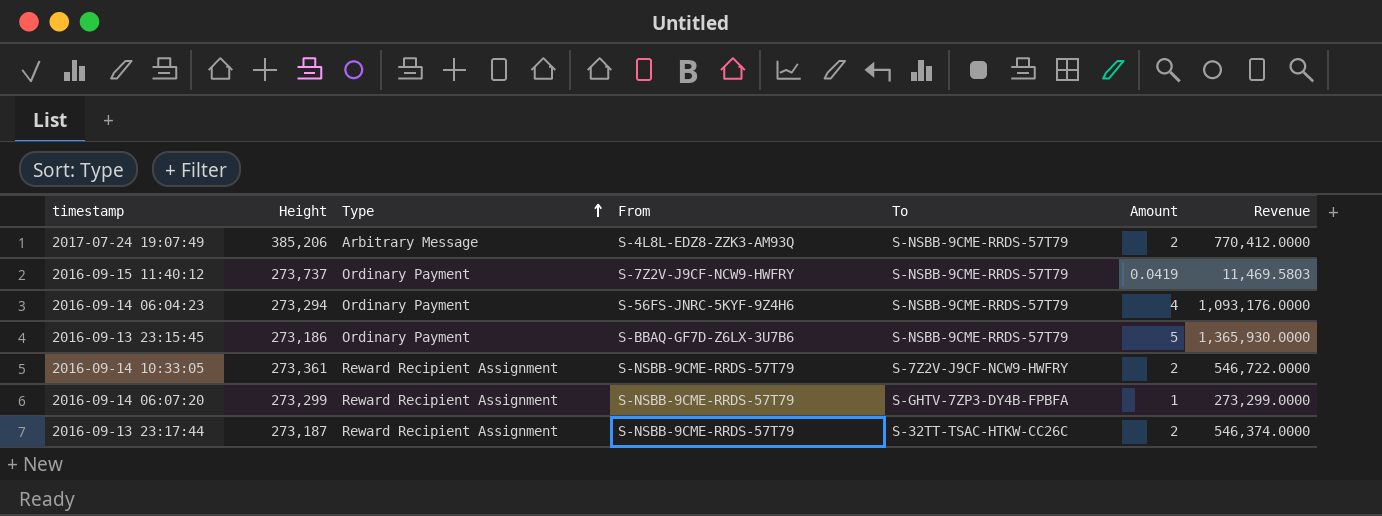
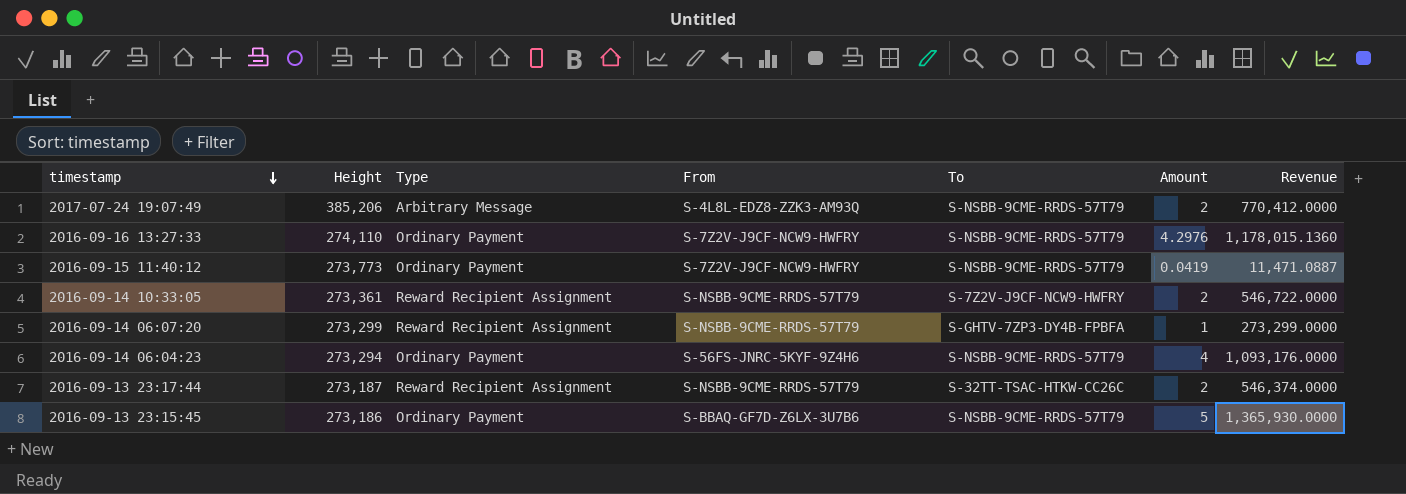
row order: Type ascending -> timestamp descending
row 2016-09-16 13:27:33: none -> 274,110 | Ordinary Payment | S-7Z2V-J9CF-NCW9-HWFRY | S-NSBB-9CME-RRDS-57T79 | 4.2976 | 1,178,015.1360
2016-09-15 11:40:12 | Height: 273,737 -> 273,773
2016-09-15 11:40:12 | Revenue: 11,469.5803 -> 11,471.0887

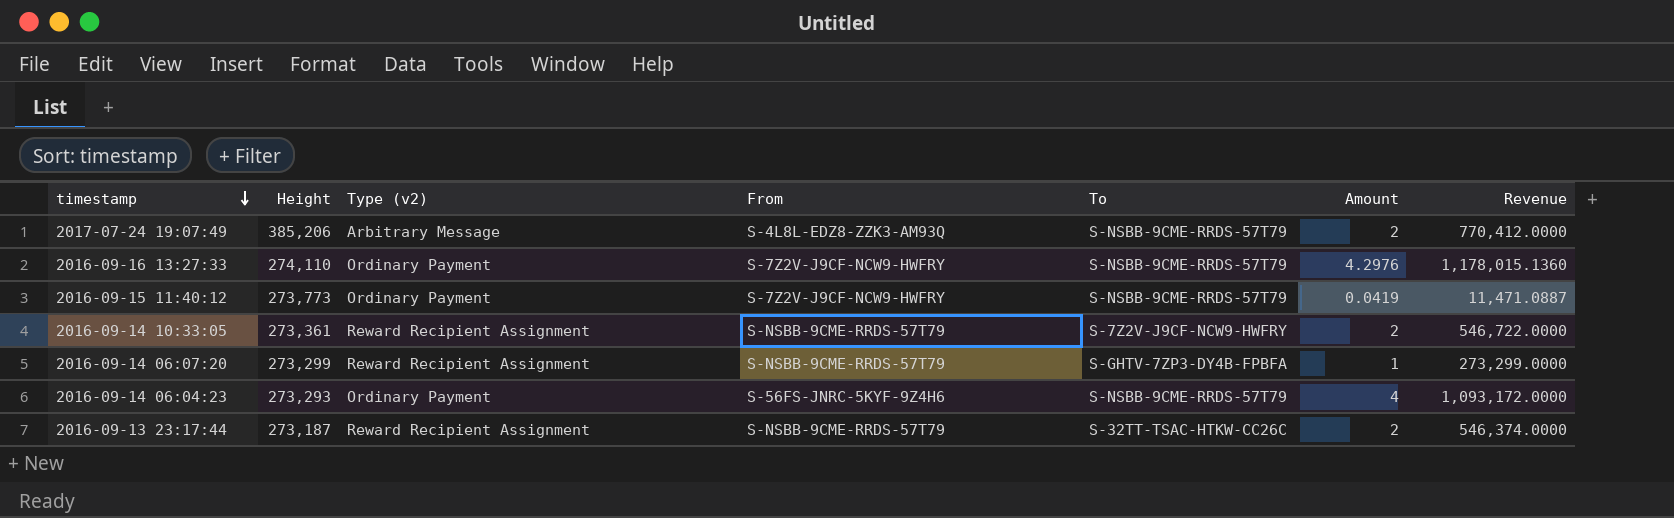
column name: Type -> Type (v2)
row 2016-09-13 23:15:45: 273,186 | Ordinary Payment | S-BBAQ-GF7D-Z6LX-3U7B6 | S-NSBB-9CME-RRDS-57T79 | 5 | 1,365,930.0000 -> none
2016-09-14 06:04:23 | Height: 273,294 -> 273,293
2016-09-14 06:04:23 | Revenue: 1,093,176.0000 -> 1,093,172.0000

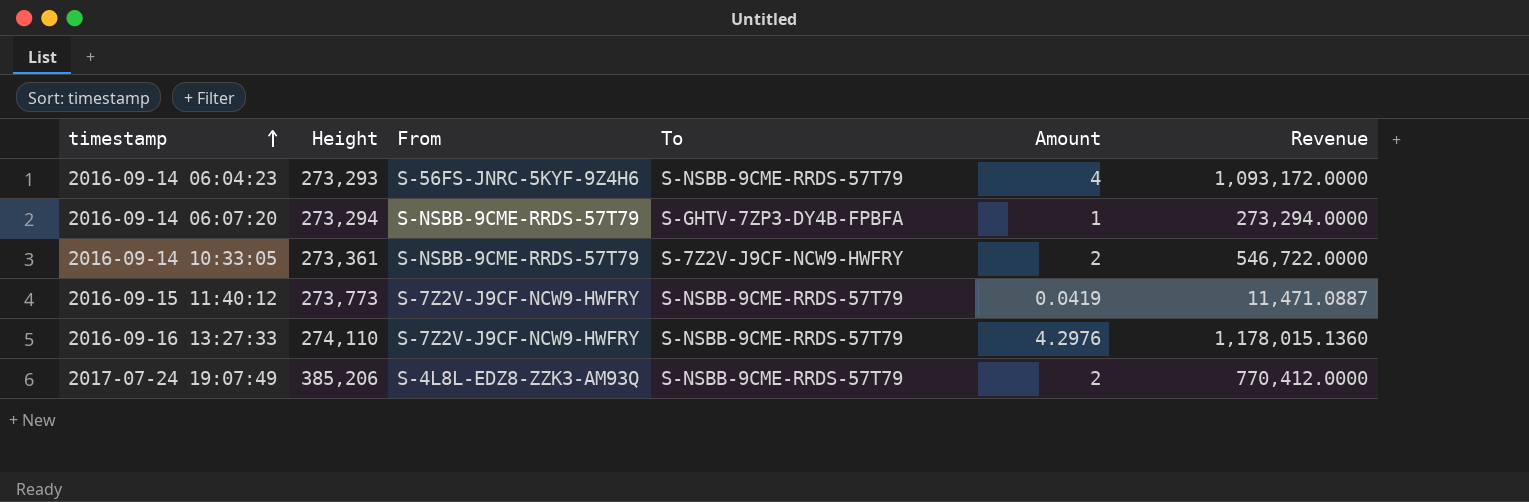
row order: timestamp descending -> timestamp ascending
column Type (v2) | position: 3 -> none
row 2016-09-13 23:17:44: 273,187 | Reward Recipient Assignment | S-NSBB-9CME-RRDS-57T79 | S-32TT-TSAC-HTKW-CC26C | 2 | 546,374.0000 -> none
2016-09-14 06:07:20 | Height: 273,299 -> 273,294
2016-09-14 06:07:20 | Revenue: 273,299.0000 -> 273,294.0000

